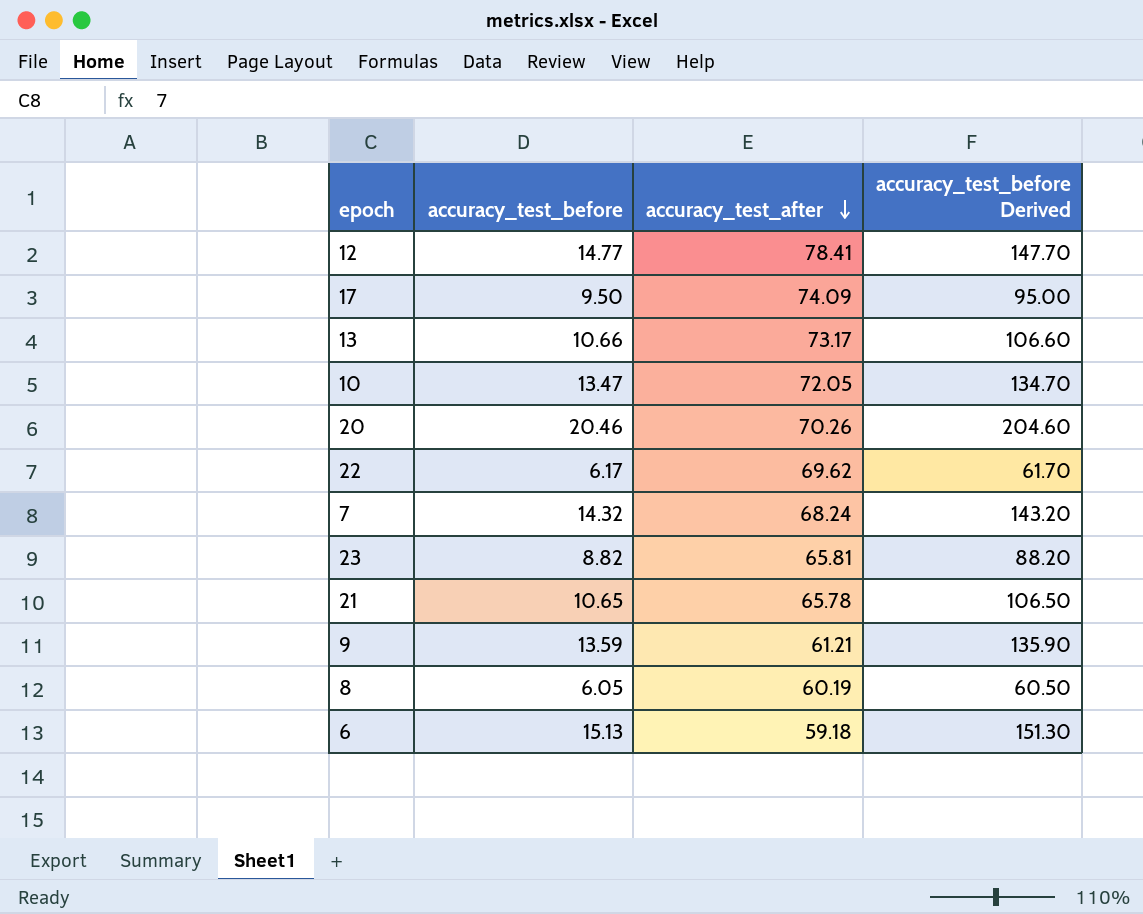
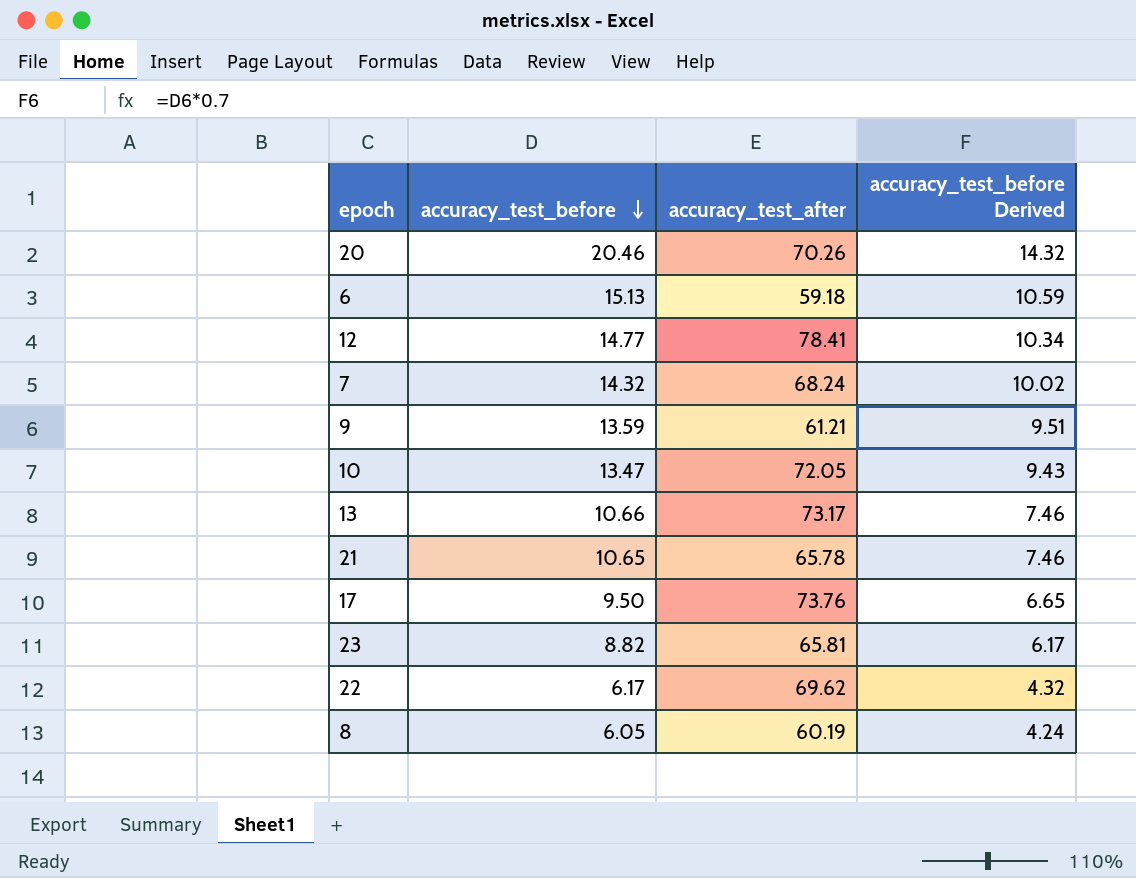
row order: accuracy_test_after descending -> accuracy_test_before descending
column accuracy_test_before Derived | formula: [accuracy_test_before] * 10 -> [accuracy_test_before] * 0.7
17 | accuracy_test_after: 74.09 -> 73.76

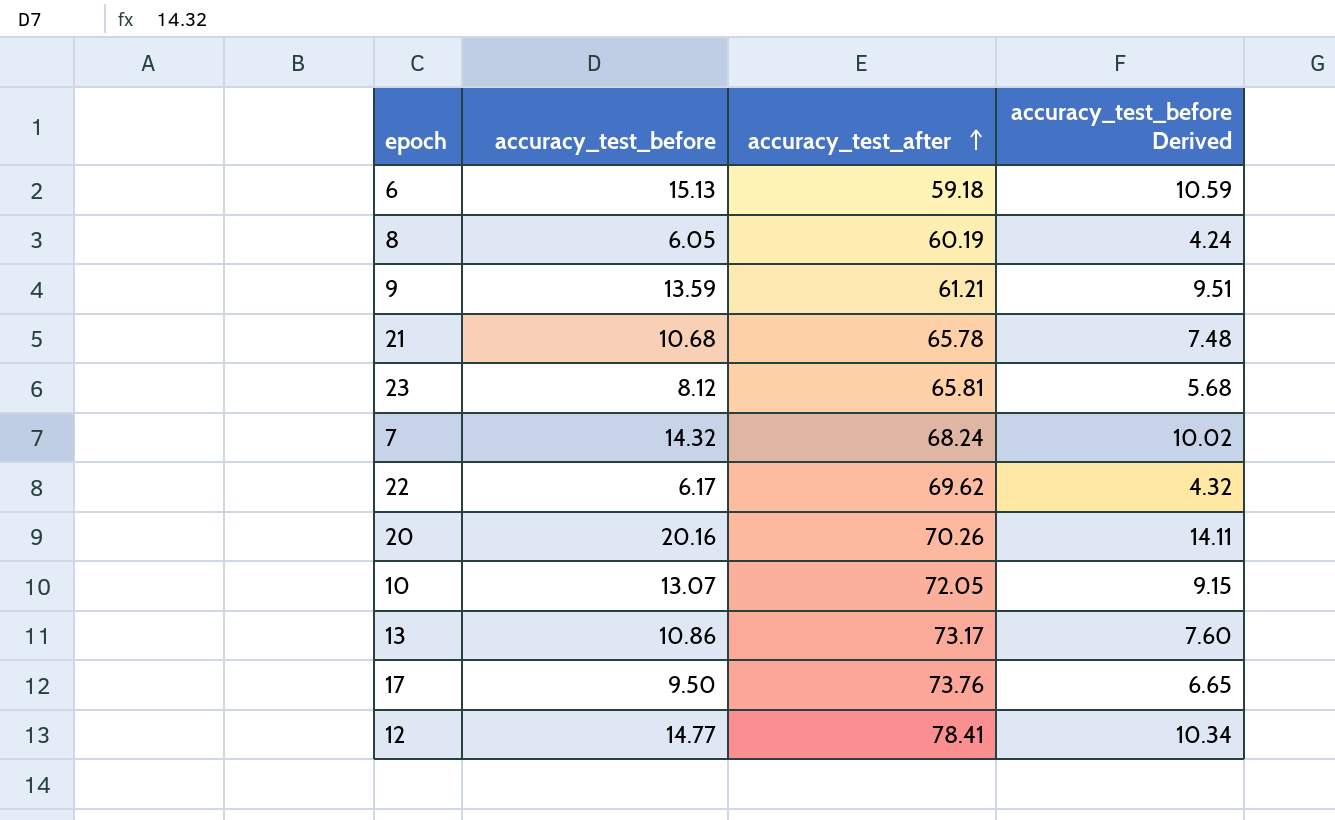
row order: accuracy_test_before descending -> accuracy_test_after ascending
21 | accuracy_test_before: 10.65 -> 10.68
21 | accuracy_test_before Derived: 7.46 -> 7.48
23 | accuracy_test_before: 8.82 -> 8.12
23 | accuracy_test_before Derived: 6.17 -> 5.68
20 | accuracy_test_before: 20.46 -> 20.16
20 | accuracy_test_before Derived: 14.32 -> 14.11
10 | accuracy_test_before: 13.47 -> 13.07
10 | accuracy_test_before Derived: 9.43 -> 9.15
13 | accuracy_test_before: 10.66 -> 10.86
13 | accuracy_test_before Derived: 7.46 -> 7.60

